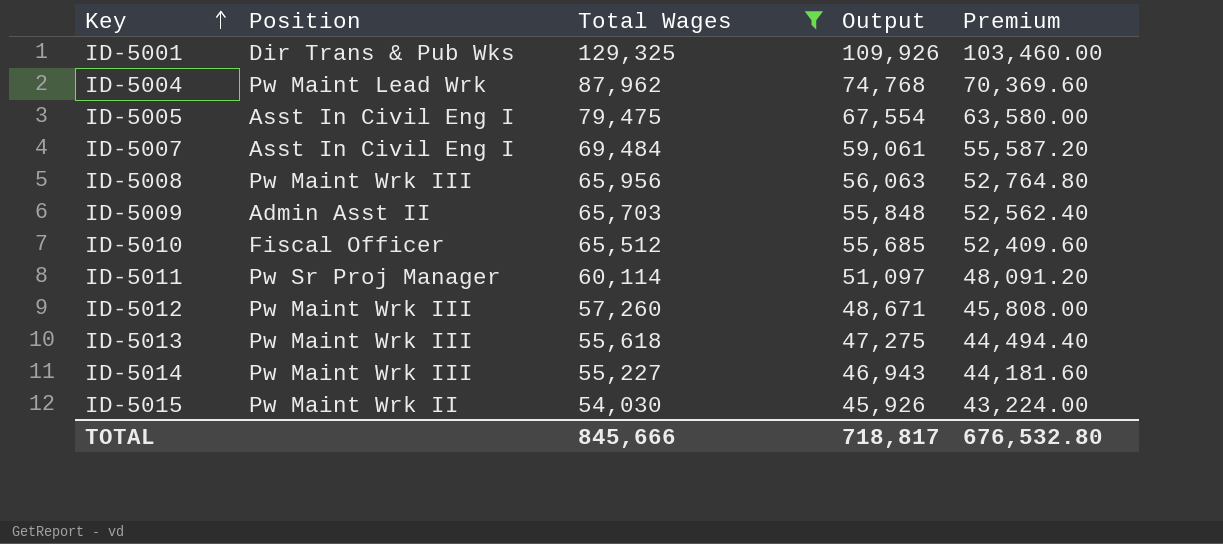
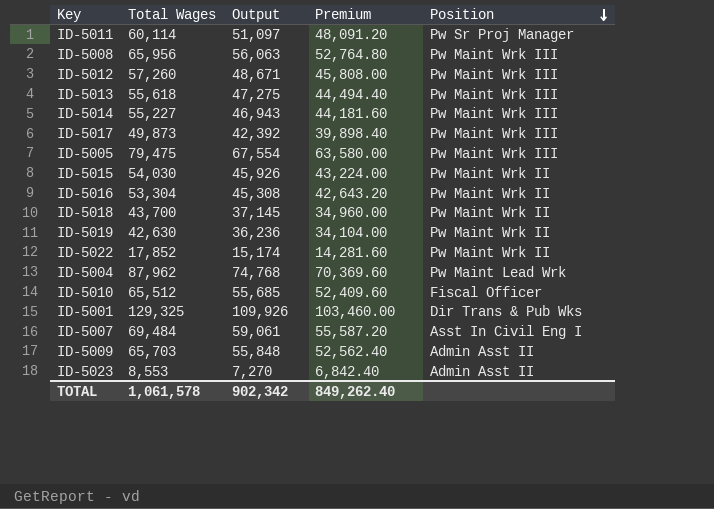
filter: Total Wages >= 54,030 -> none
row order: Key ascending -> Position descending
column Position | position: 2 -> 5
ID-5005 | Position: Asst In Civil Eng I -> Pw Maint Wrk III
TOTAL | Total Wages: 845,666 -> 1,061,578
TOTAL | Output: 718,817 -> 902,342
TOTAL | Premium: 676,532.80 -> 849,262.40

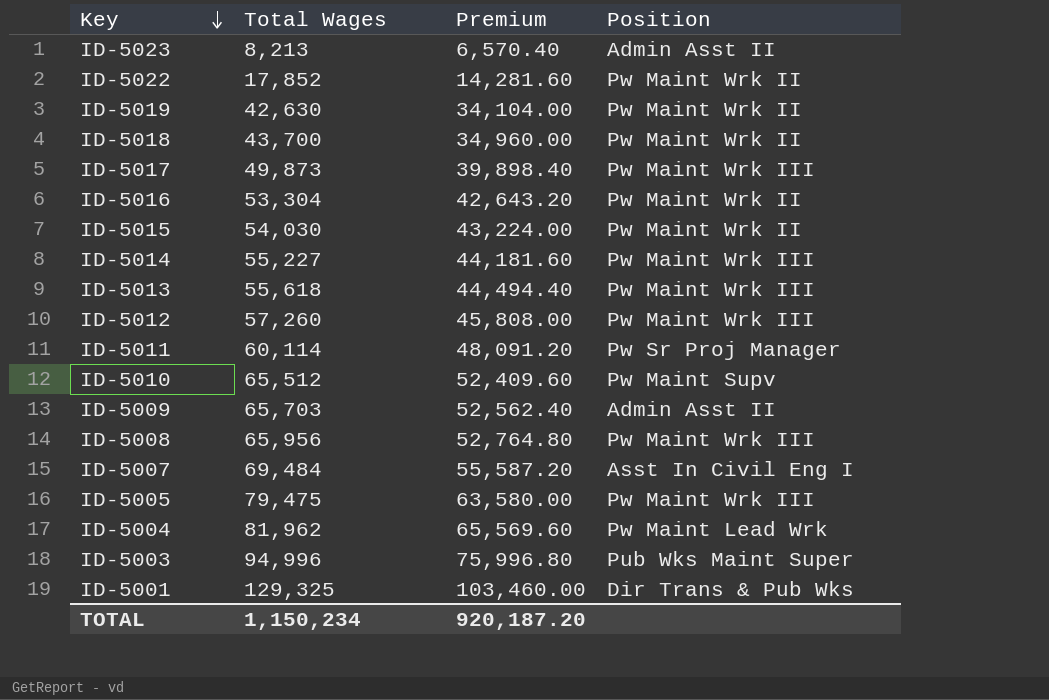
row order: Position descending -> Key descending
column Output | formula: [Total Wages] * 0.85 -> none
ID-5023 | Total Wages: 8,553 -> 8,213
ID-5023 | Premium: 6,842.40 -> 6,570.40
ID-5010 | Position: Fiscal Officer -> Pw Maint Supv
ID-5004 | Total Wages: 87,962 -> 81,962
ID-5004 | Premium: 70,369.60 -> 65,569.60
row ID-5003: none -> 94,996 | 75,996.80 | Pub Wks Maint Super
TOTAL | Total Wages: 1,061,578 -> 1,150,234
TOTAL | Premium: 849,262.40 -> 920,187.20

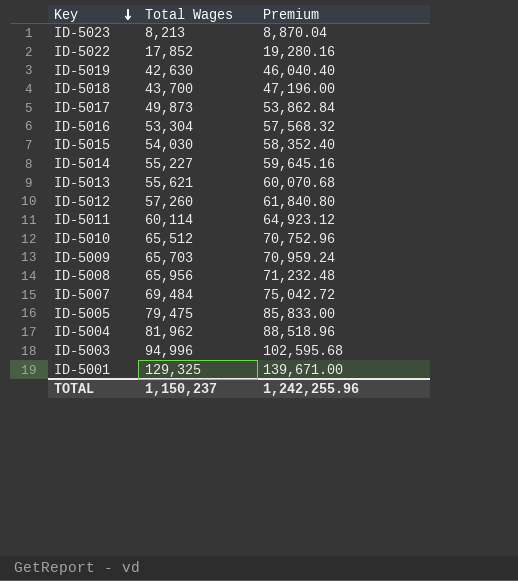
column Position | position: 4 -> none
column Premium | formula: [Total Wages] * 0.8 -> [Total Wages] * 1.08
ID-5013 | Total Wages: 55,618 -> 55,621
TOTAL | Total Wages: 1,150,234 -> 1,150,237
TOTAL | Premium: 920,187.20 -> 1,242,255.96

